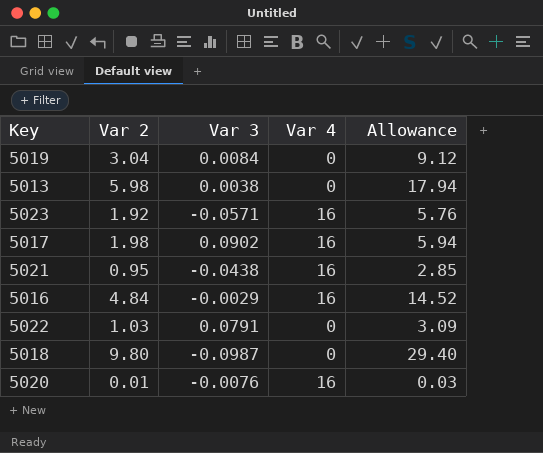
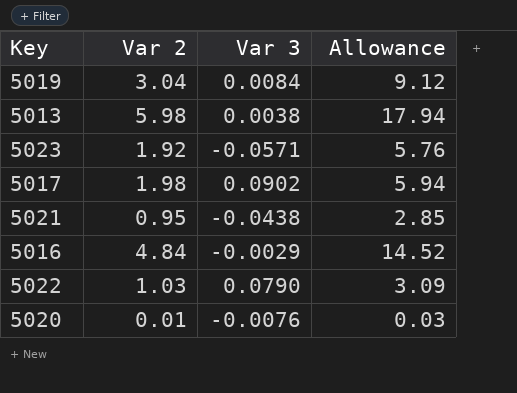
column Var 4 | position: 4 -> none
row 5018: 9.80 | -0.0987 | 0 | 29.40 -> none
5022 | Var 3: 0.0791 -> 0.0790

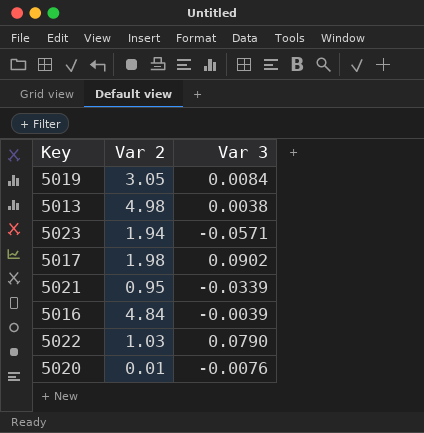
column Allowance | formula: [Var 2] * 3 -> none
5019 | Var 2: 3.04 -> 3.05
5013 | Var 2: 5.98 -> 4.98
5023 | Var 2: 1.92 -> 1.94
5021 | Var 3: -0.0438 -> -0.0339
5016 | Var 3: -0.0029 -> -0.0039

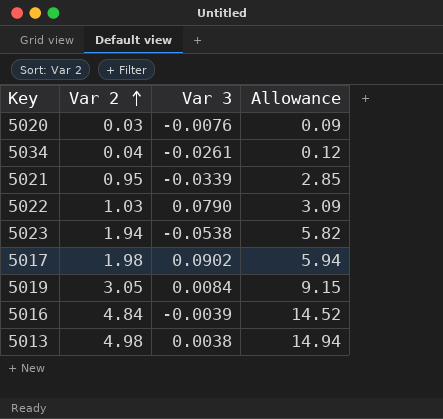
row order: none -> Var 2 ascending
column Allowance | formula: none -> [Var 2] * 3
5020 | Var 2: 0.01 -> 0.03
row 5034: none -> 0.04 | -0.0261 | 0.12
5023 | Var 3: -0.0571 -> -0.0538

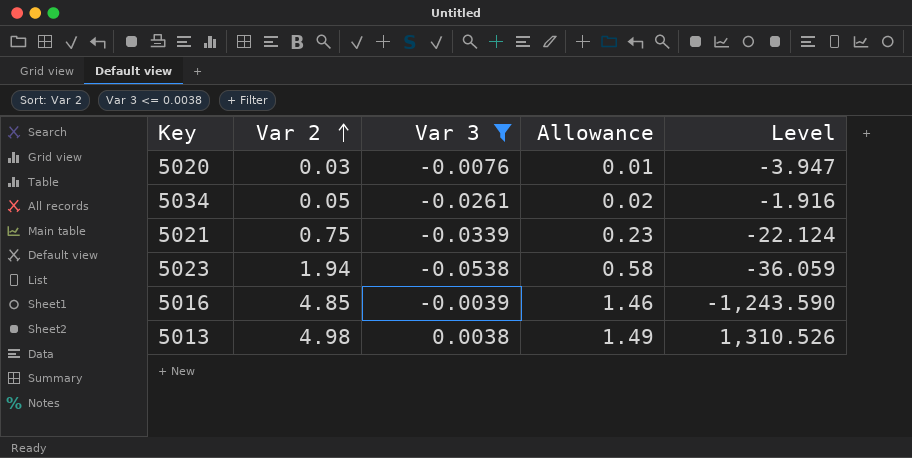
filter: none -> Var 3 <= 0.0038
column Allowance | formula: [Var 2] * 3 -> [Var 2] * 0.3
column Level | formula: none -> [Var 2] / [Var 3]
5034 | Var 2: 0.04 -> 0.05
5021 | Var 2: 0.95 -> 0.75
5016 | Var 2: 4.84 -> 4.85

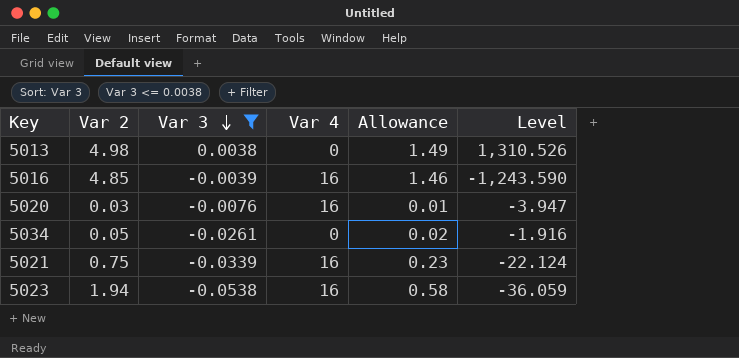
row order: Var 2 ascending -> Var 3 descending
column Var 4 | position: none -> 4

